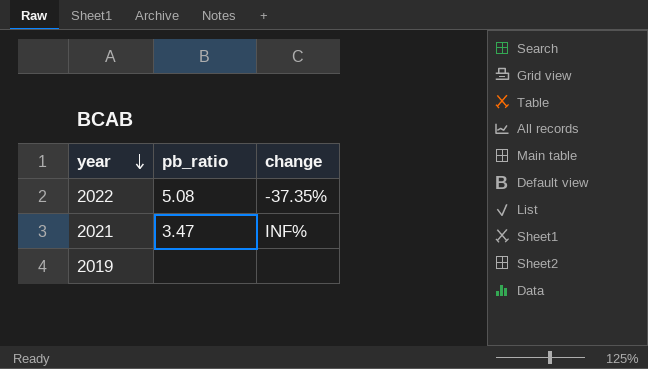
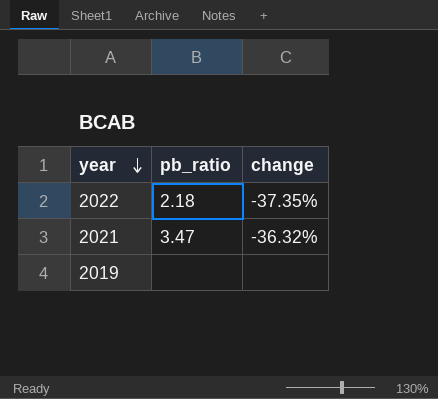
2022 | pb_ratio: 5.08 -> 2.18
2021 | change: INF% -> -36.32%

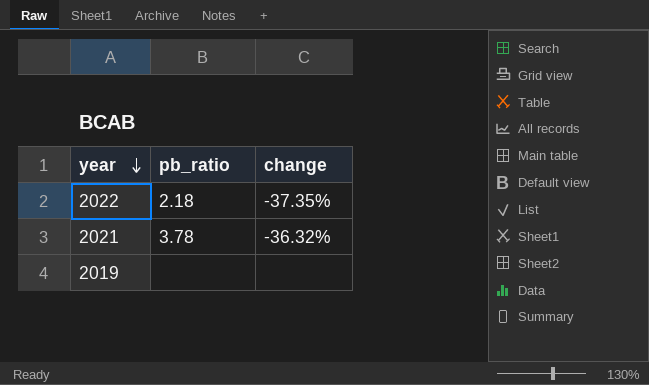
2021 | pb_ratio: 3.47 -> 3.78

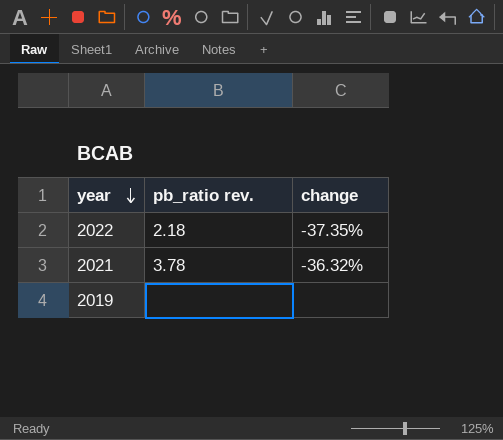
column name: pb_ratio -> pb_ratio rev.

